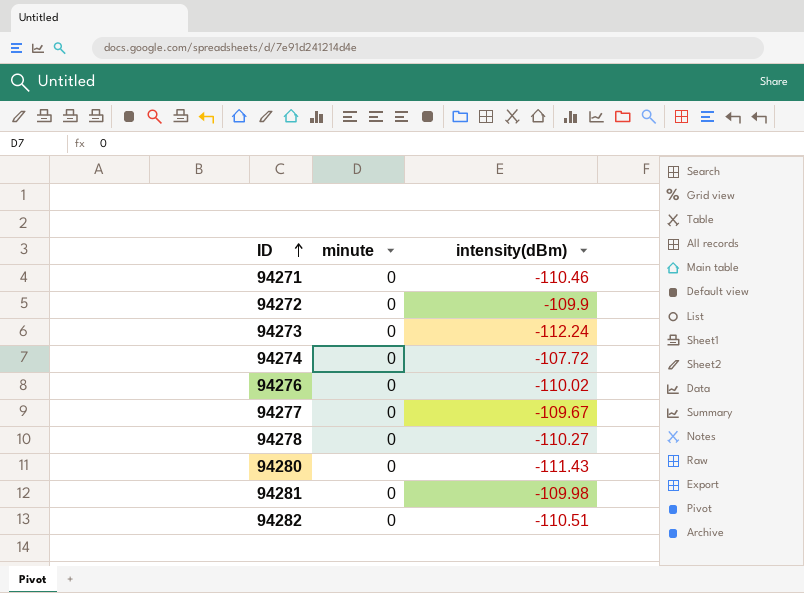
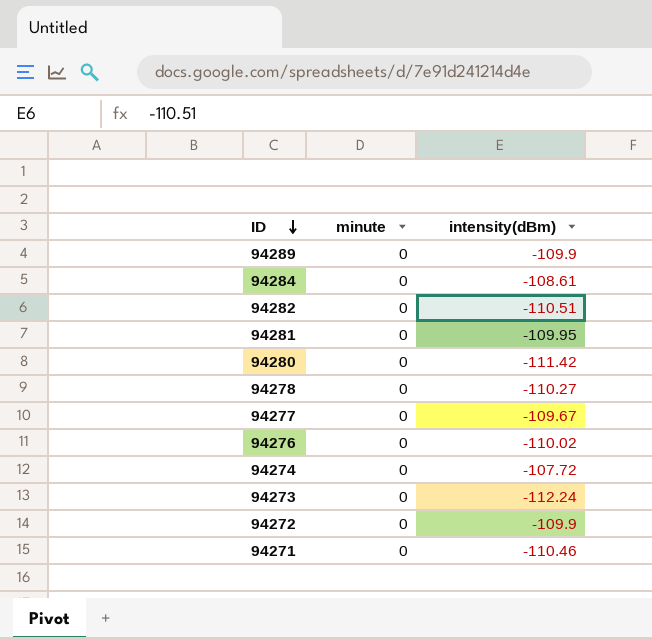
row order: ID ascending -> ID descending
row 94289: none -> 0 | -109.9
row 94284: none -> 0 | -108.61
94281 | intensity(dBm): -109.98 -> -109.95
94280 | intensity(dBm): -111.43 -> -111.42

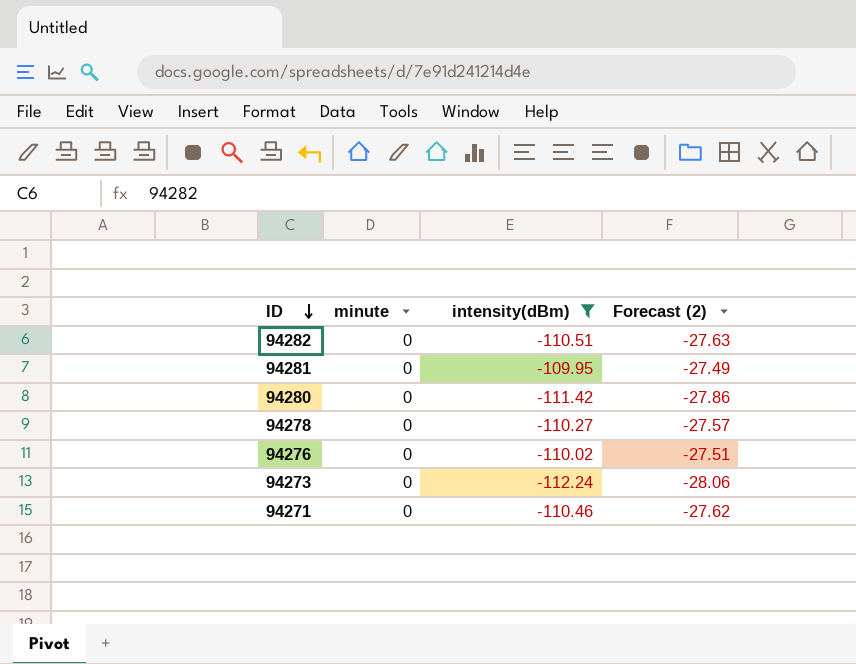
filter: none -> intensity(dBm) <= -109.95
column Forecast (2) | formula: none -> [intensity(dBm)] * 0.25

